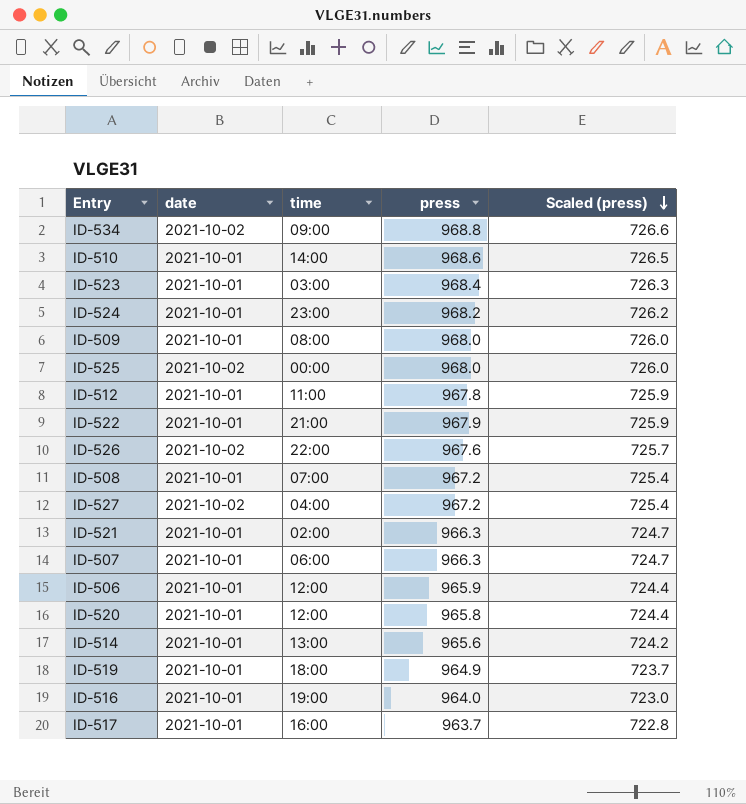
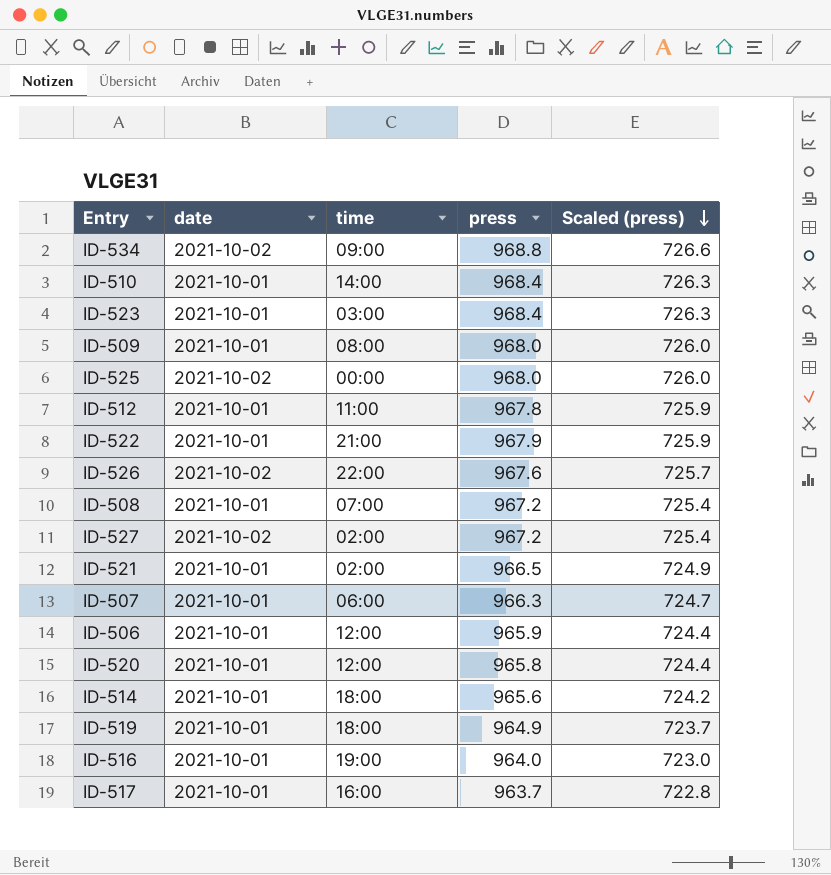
row ID-524: 2021-10-01 | 23:00 | 968.2 | 726.2 -> none
ID-510 | press: 968.6 -> 968.4
ID-510 | Scaled (press): 726.5 -> 726.3
ID-527 | time: 04:00 -> 02:00
ID-521 | press: 966.3 -> 966.5
ID-521 | Scaled (press): 724.7 -> 724.9
ID-514 | time: 13:00 -> 18:00

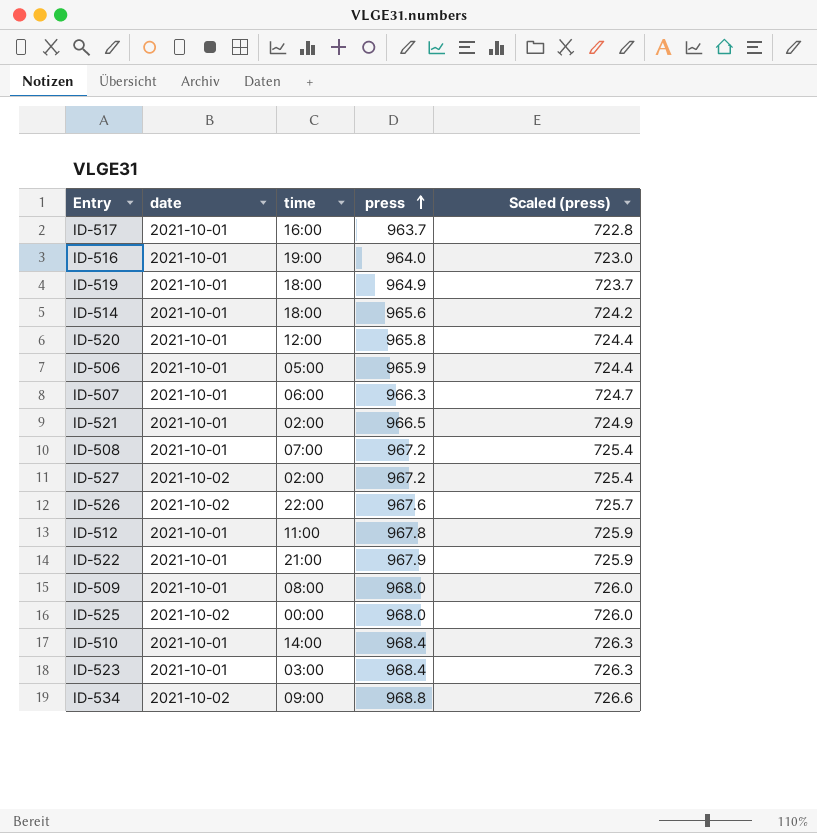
row order: Scaled (press) descending -> press ascending
ID-506 | time: 12:00 -> 05:00

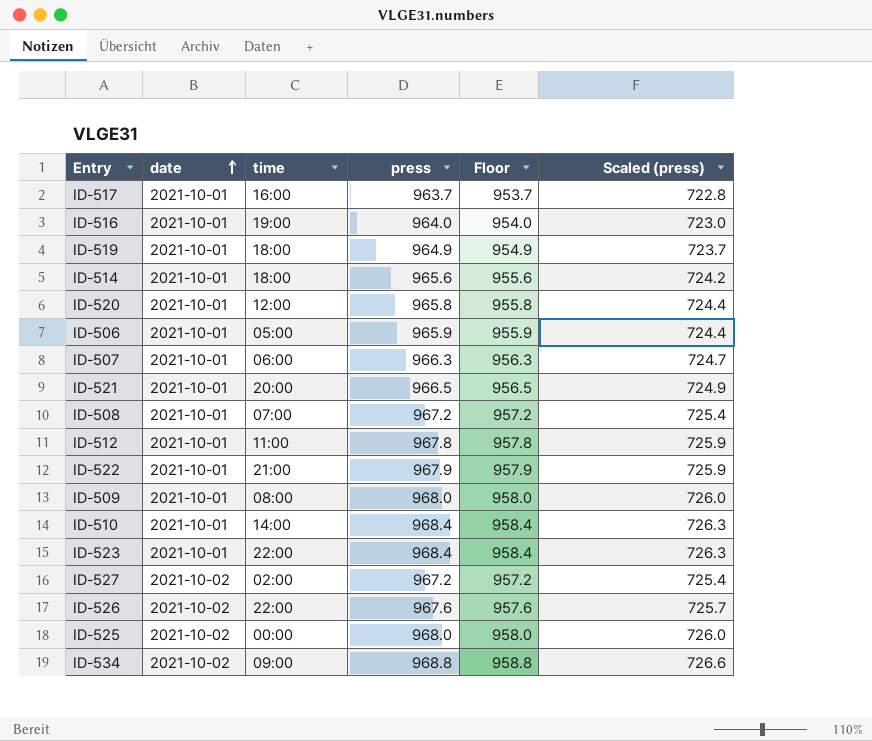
row order: press ascending -> date ascending
column Floor | formula: none -> [press] - 10
ID-521 | time: 02:00 -> 20:00
ID-523 | time: 03:00 -> 22:00

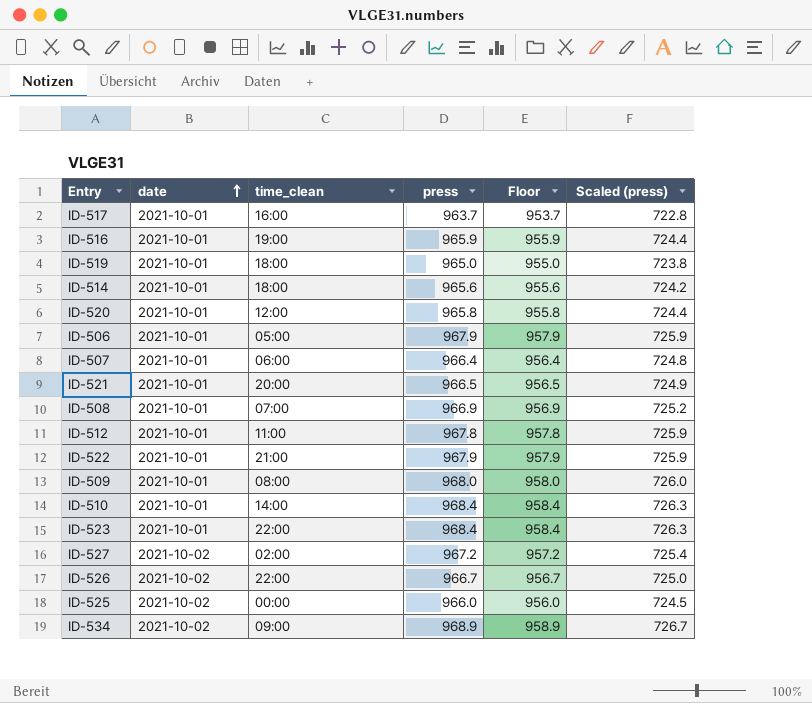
column name: time -> time_clean
ID-516 | press: 964.0 -> 965.9
ID-516 | Floor: 954.0 -> 955.9
ID-516 | Scaled (press): 723.0 -> 724.4
ID-519 | press: 964.9 -> 965.0
ID-519 | Floor: 954.9 -> 955.0
ID-519 | Scaled (press): 723.7 -> 723.8
ID-506 | press: 965.9 -> 967.9
ID-506 | Floor: 955.9 -> 957.9
ID-506 | Scaled (press): 724.4 -> 725.9
ID-507 | press: 966.3 -> 966.4
ID-507 | Floor: 956.3 -> 956.4
ID-507 | Scaled (press): 724.7 -> 724.8
ID-508 | press: 967.2 -> 966.9
ID-508 | Floor: 957.2 -> 956.9
ID-508 | Scaled (press): 725.4 -> 725.2
ID-526 | press: 967.6 -> 966.7
ID-526 | Floor: 957.6 -> 956.7
ID-526 | Scaled (press): 725.7 -> 725.0
ID-525 | press: 968.0 -> 966.0
ID-525 | Floor: 958.0 -> 956.0
ID-525 | Scaled (press): 726.0 -> 724.5
ID-534 | press: 968.8 -> 968.9
ID-534 | Floor: 958.8 -> 958.9
ID-534 | Scaled (press): 726.6 -> 726.7

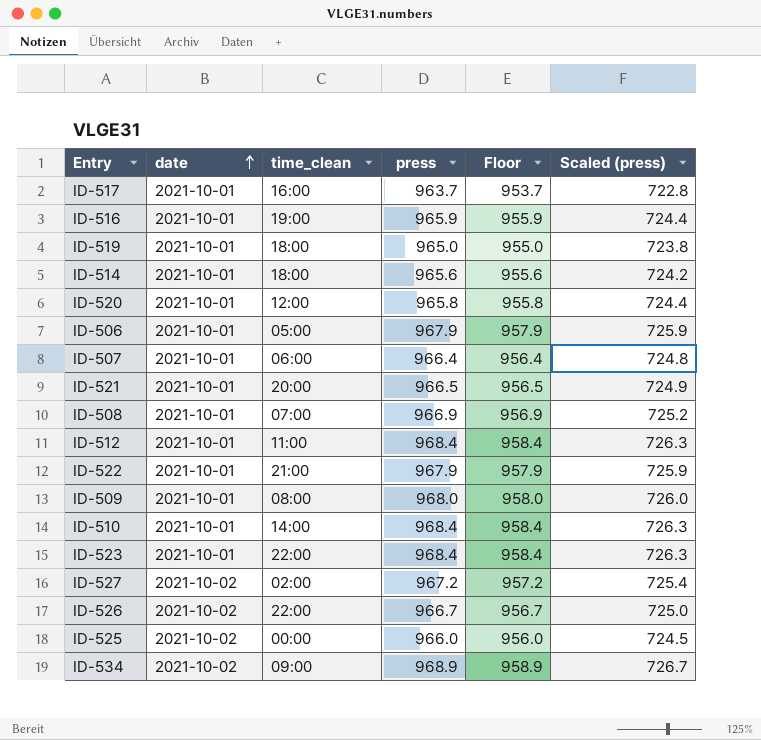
ID-512 | press: 967.8 -> 968.4
ID-512 | Floor: 957.8 -> 958.4
ID-512 | Scaled (press): 725.9 -> 726.3

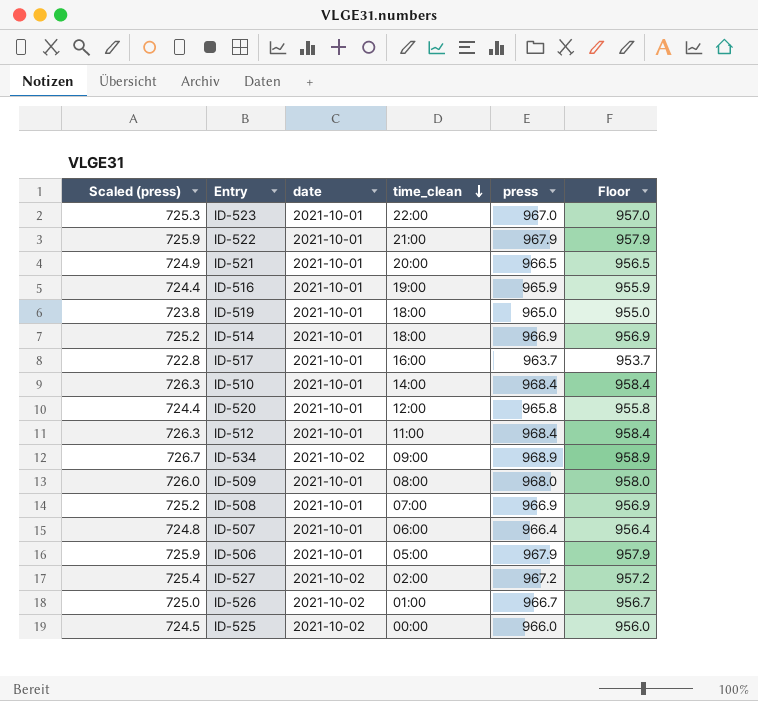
row order: date ascending -> time_clean descending
column Scaled (press) | position: 6 -> 1
ID-523 | Scaled (press): 726.3 -> 725.3
ID-523 | press: 968.4 -> 967.0
ID-523 | Floor: 958.4 -> 957.0
ID-514 | Scaled (press): 724.2 -> 725.2
ID-514 | press: 965.6 -> 966.9
ID-514 | Floor: 955.6 -> 956.9
ID-526 | time_clean: 22:00 -> 01:00

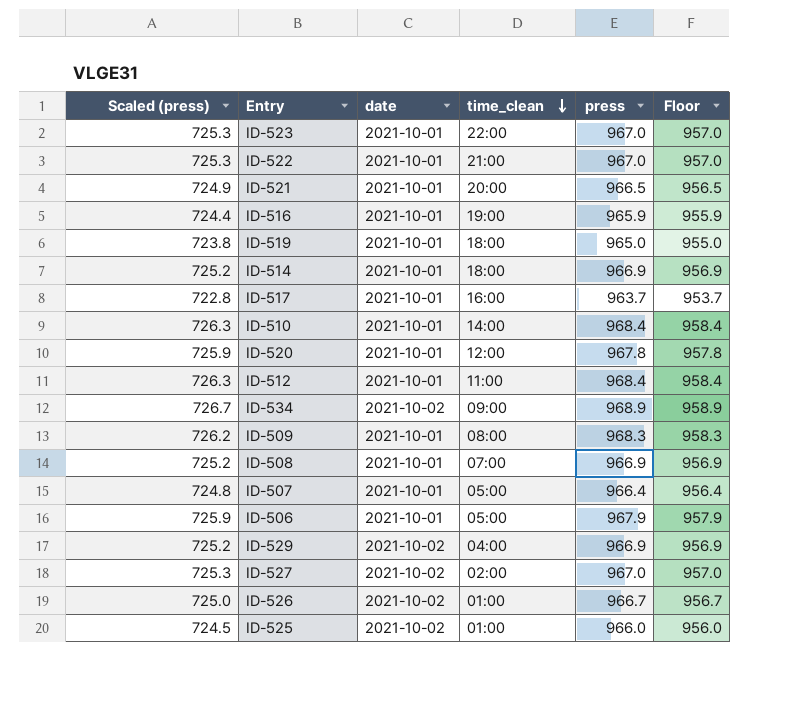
ID-522 | Scaled (press): 725.9 -> 725.3
ID-522 | press: 967.9 -> 967.0
ID-522 | Floor: 957.9 -> 957.0
ID-520 | Scaled (press): 724.4 -> 725.9
ID-520 | press: 965.8 -> 967.8
ID-520 | Floor: 955.8 -> 957.8
ID-509 | Scaled (press): 726.0 -> 726.2
ID-509 | press: 968.0 -> 968.3
ID-509 | Floor: 958.0 -> 958.3
ID-507 | time_clean: 06:00 -> 05:00
row ID-529: none -> 725.2 | 2021-10-02 | 04:00 | 966.9 | 956.9
ID-527 | Scaled (press): 725.4 -> 725.3
ID-527 | press: 967.2 -> 967.0
ID-527 | Floor: 957.2 -> 957.0
ID-525 | time_clean: 00:00 -> 01:00

